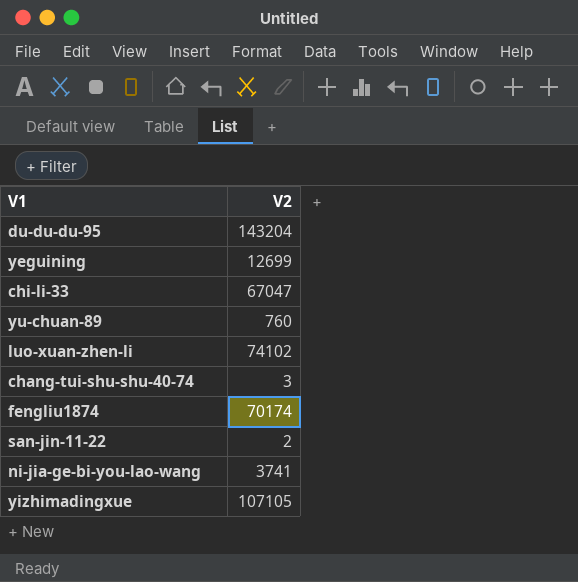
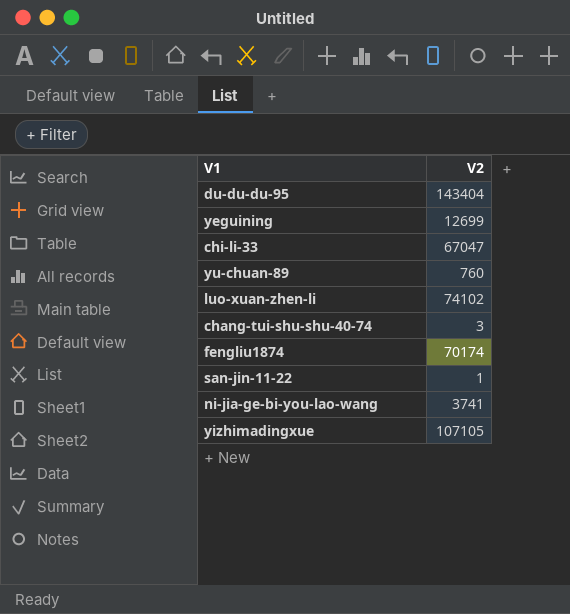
du-du-du-95 | V2: 143204 -> 143404
san-jin-11-22 | V2: 2 -> 1

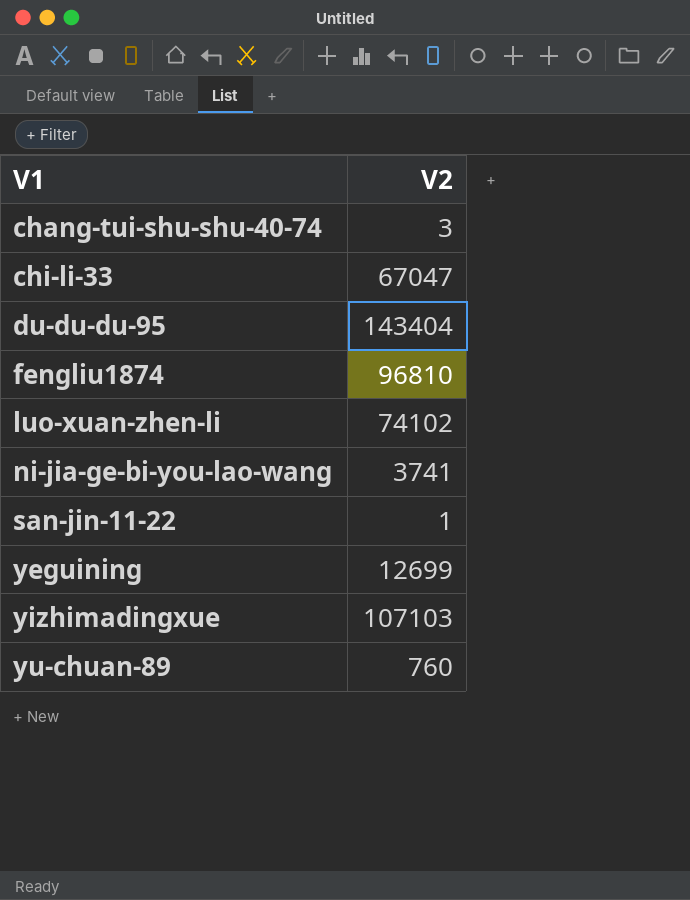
row order: none -> V1 ascending
fengliu1874 | V2: 70174 -> 96810
yizhimadingxue | V2: 107105 -> 107103

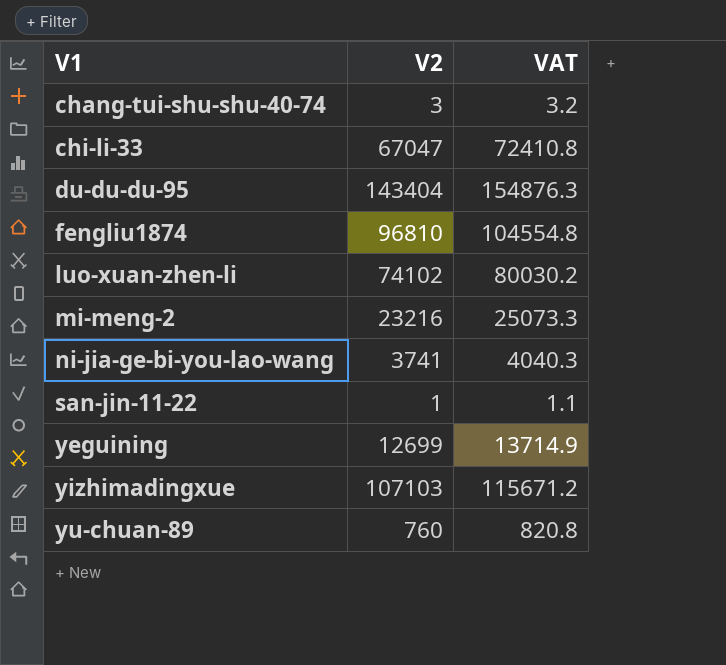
column VAT | formula: none -> [V2] * 1.08
row mi-meng-2: none -> 23216 | 25073.3

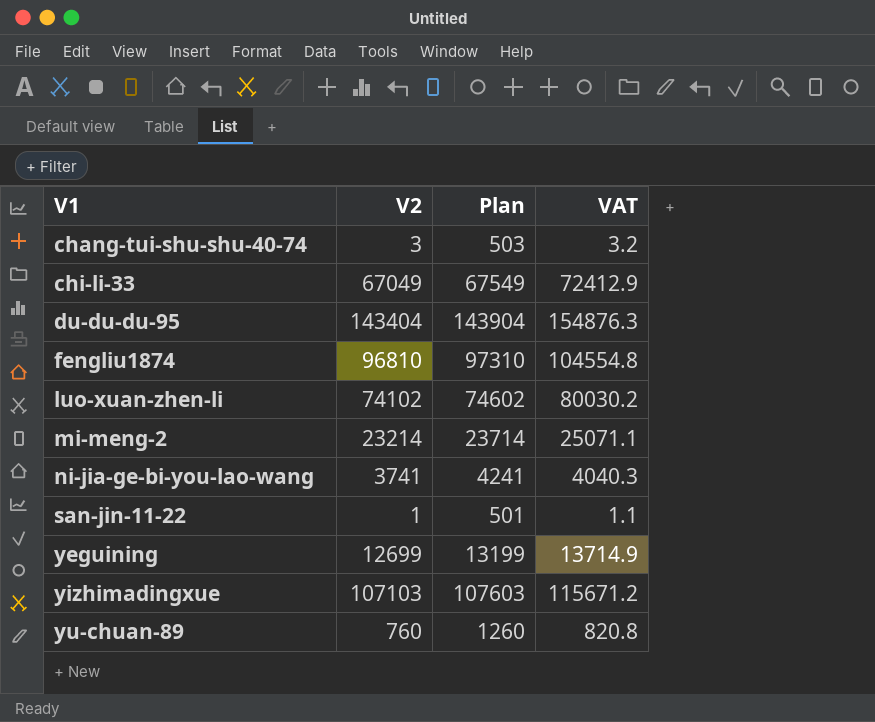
column Plan | formula: none -> [V2] + 500
chi-li-33 | V2: 67047 -> 67049
chi-li-33 | VAT: 72410.8 -> 72412.9
mi-meng-2 | V2: 23216 -> 23214
mi-meng-2 | VAT: 25073.3 -> 25071.1

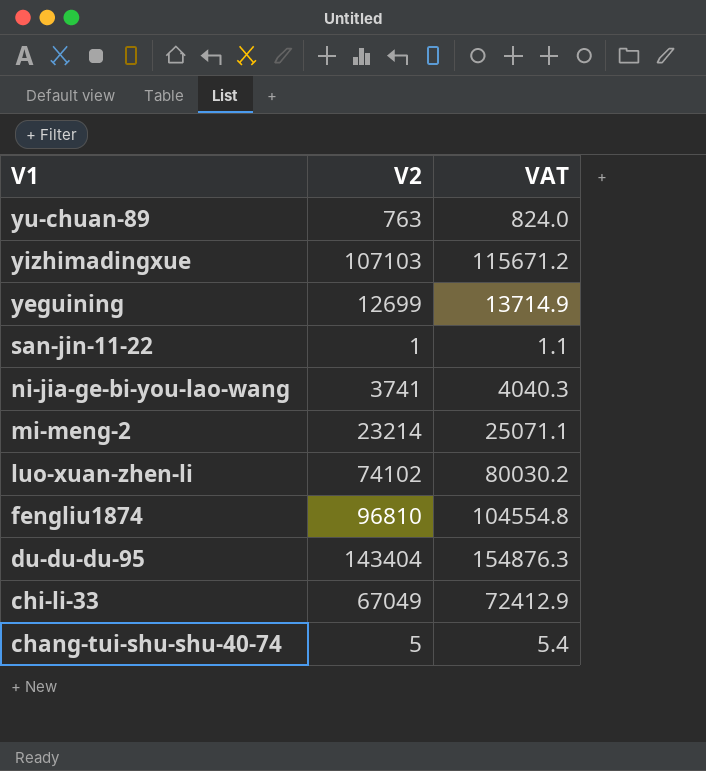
row order: V1 ascending -> V1 descending
column Plan | formula: [V2] + 500 -> none
yu-chuan-89 | V2: 760 -> 763
yu-chuan-89 | VAT: 820.8 -> 824.0
chang-tui-shu-shu-40-74 | V2: 3 -> 5
chang-tui-shu-shu-40-74 | VAT: 3.2 -> 5.4

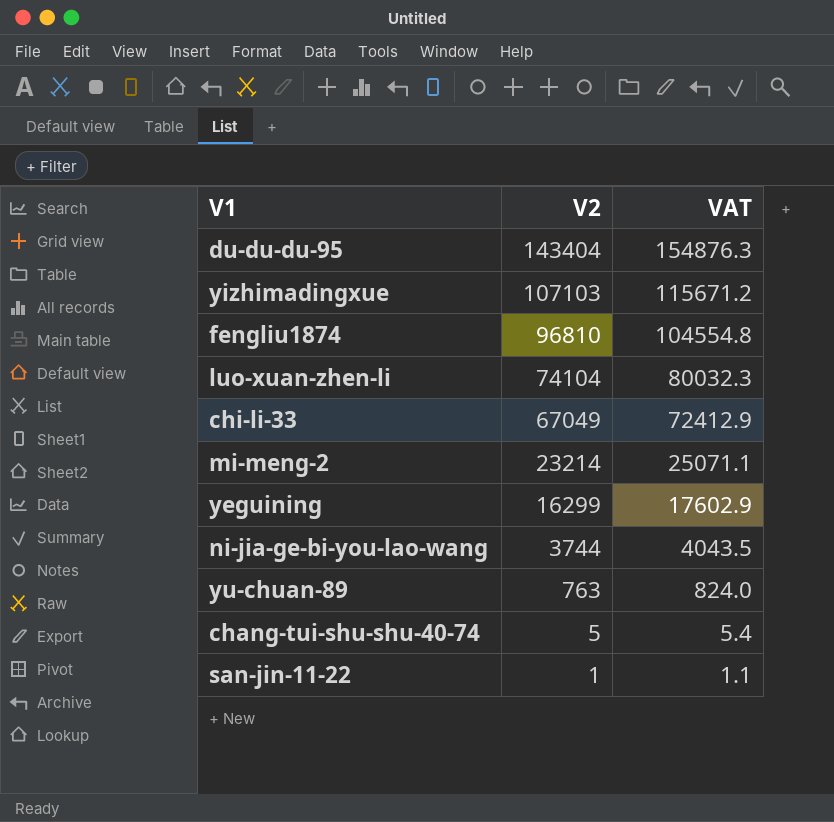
row order: V1 descending -> V2 descending
luo-xuan-zhen-li | V2: 74102 -> 74104
luo-xuan-zhen-li | VAT: 80030.2 -> 80032.3
yeguining | V2: 12699 -> 16299
yeguining | VAT: 13714.9 -> 17602.9
ni-jia-ge-bi-you-lao-wang | V2: 3741 -> 3744
ni-jia-ge-bi-you-lao-wang | VAT: 4040.3 -> 4043.5

